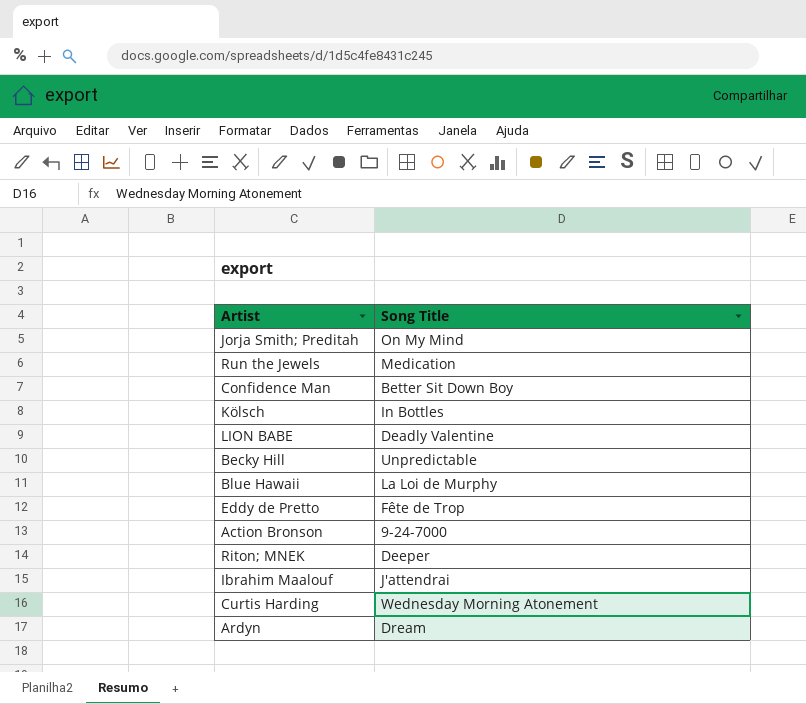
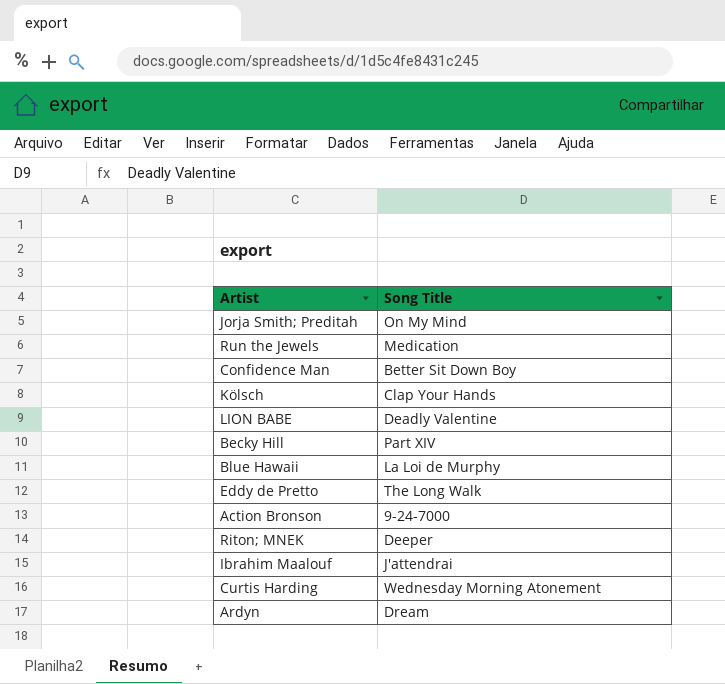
Kölsch | Song Title: In Bottles -> Clap Your Hands
Becky Hill | Song Title: Unpredictable -> Part XIV
Eddy de Pretto | Song Title: Fête de Trop -> The Long Walk

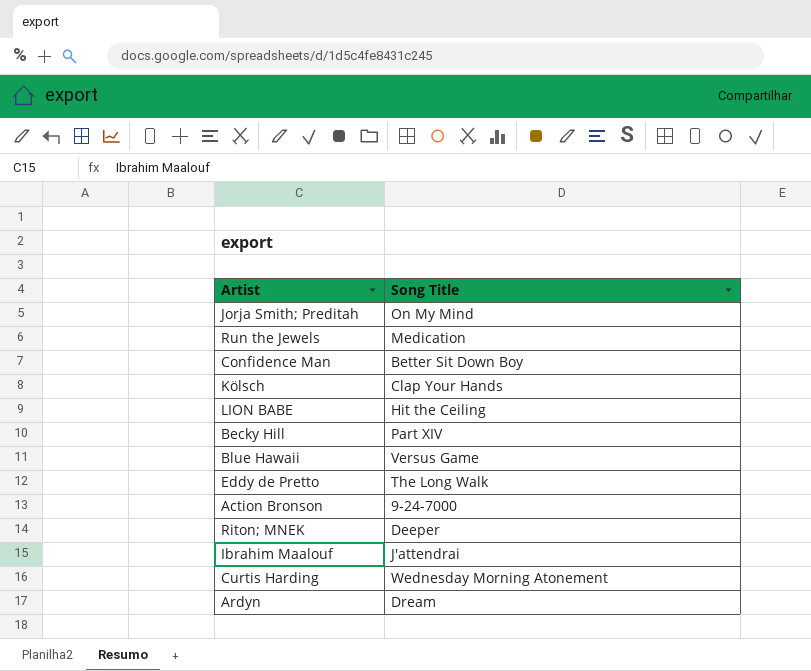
LION BABE | Song Title: Deadly Valentine -> Hit the Ceiling
Blue Hawaii | Song Title: La Loi de Murphy -> Versus Game

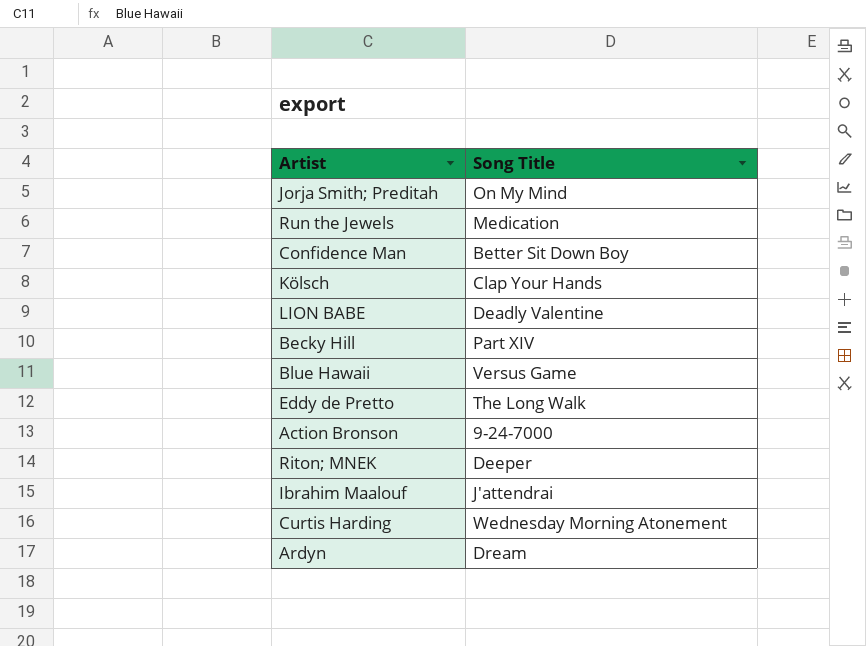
LION BABE | Song Title: Hit the Ceiling -> Deadly Valentine

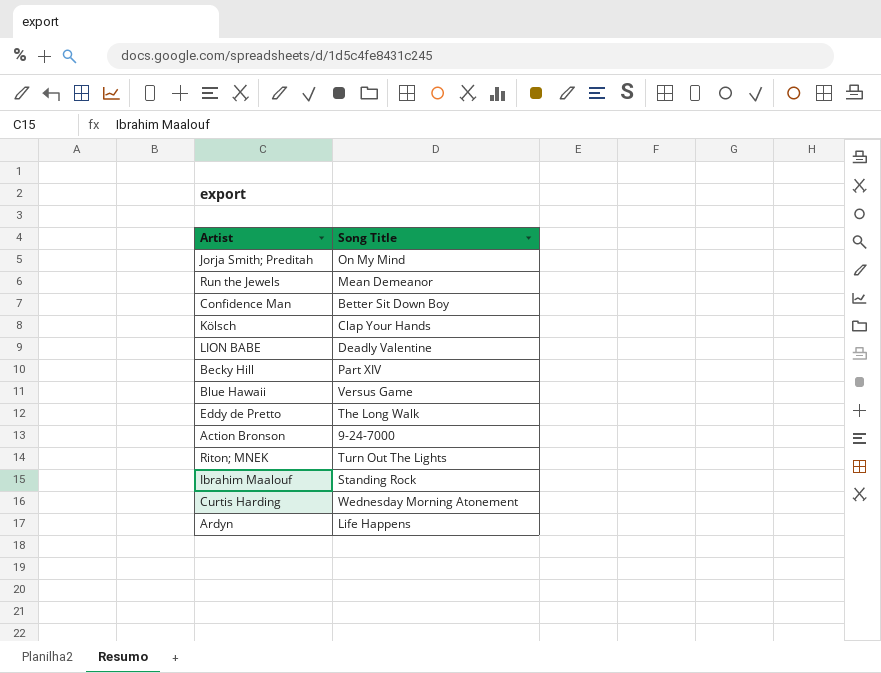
Run the Jewels | Song Title: Medication -> Mean Demeanor
Riton; MNEK | Song Title: Deeper -> Turn Out The Lights
Ibrahim Maalouf | Song Title: J'attendrai -> Standing Rock
Ardyn | Song Title: Dream -> Life Happens

